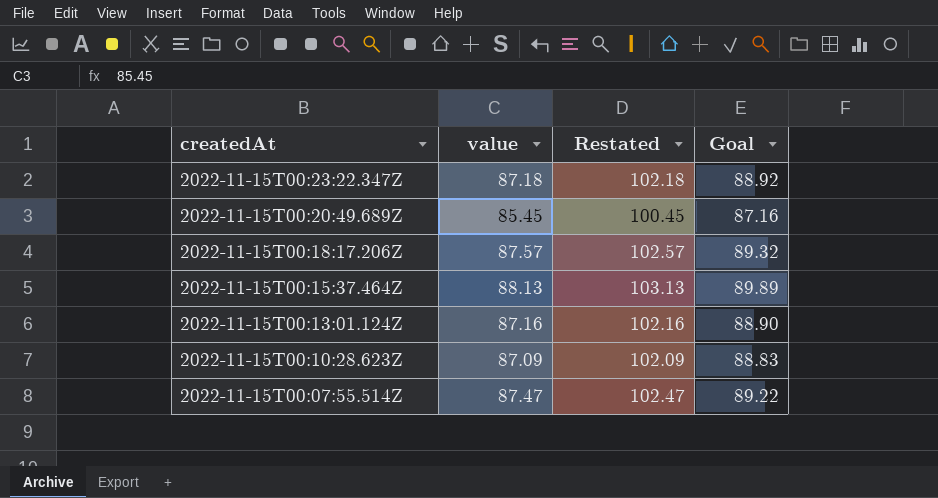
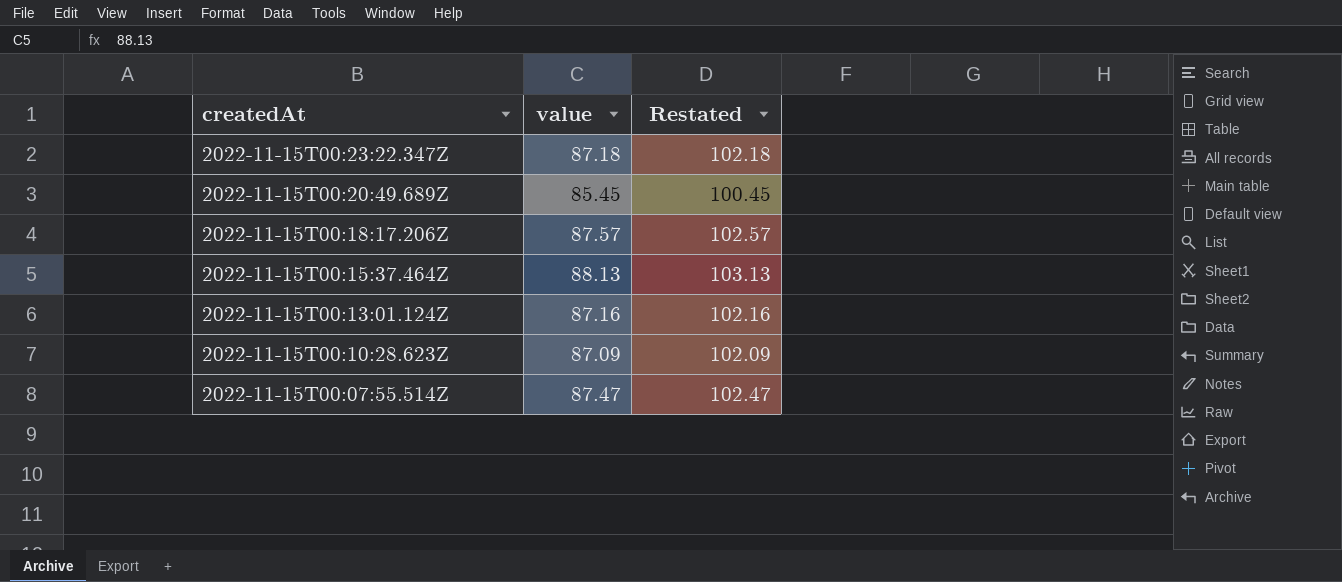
column Goal | formula: [value] * 1.02 -> none

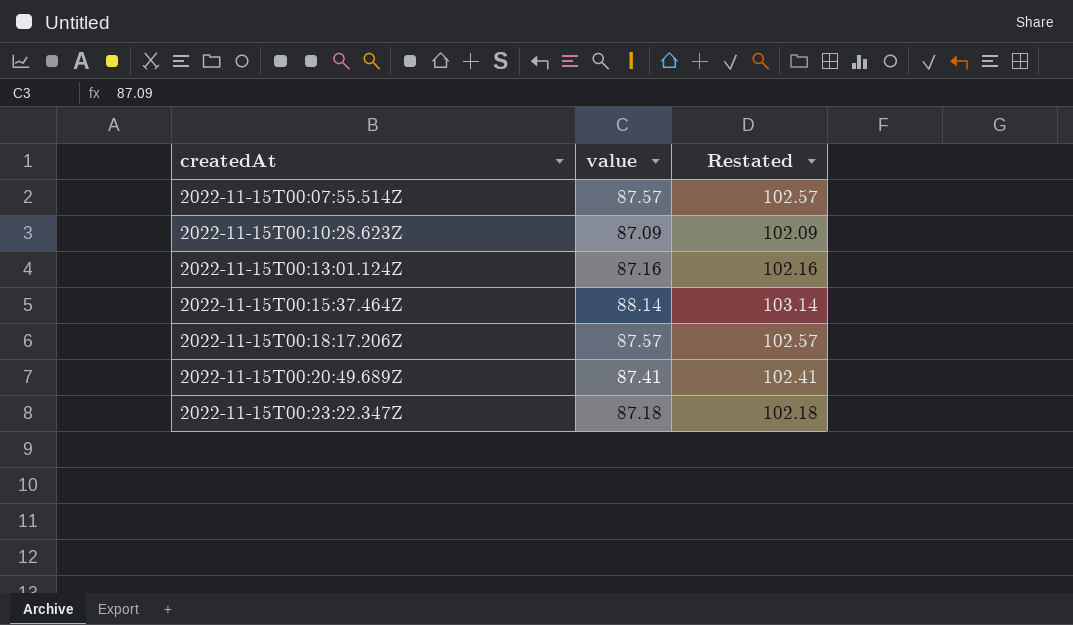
row order: createdAt descending -> createdAt ascending
2022-11-15T00:07:55.514Z | value: 87.47 -> 87.57
2022-11-15T00:07:55.514Z | Restated: 102.47 -> 102.57
2022-11-15T00:15:37.464Z | value: 88.13 -> 88.14
2022-11-15T00:15:37.464Z | Restated: 103.13 -> 103.14
2022-11-15T00:20:49.689Z | value: 85.45 -> 87.41
2022-11-15T00:20:49.689Z | Restated: 100.45 -> 102.41

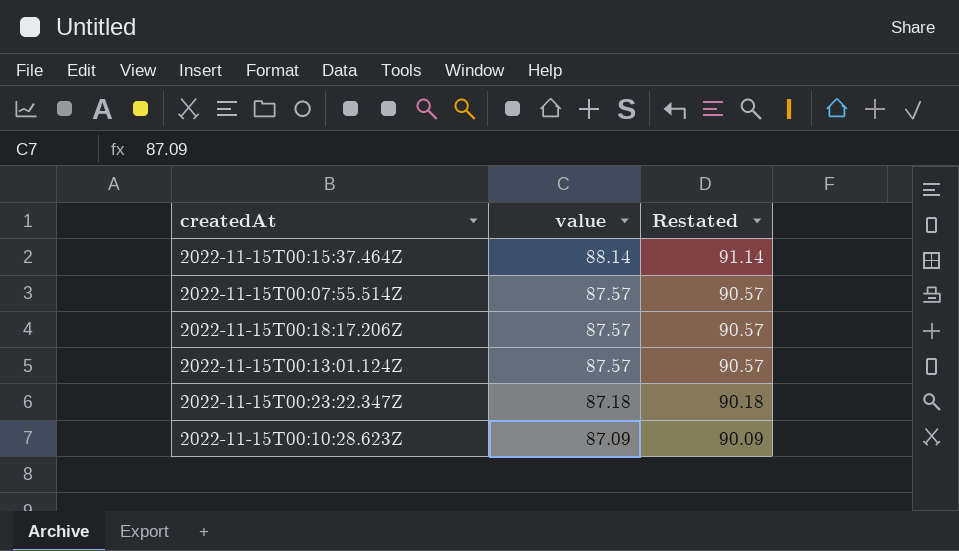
row order: createdAt ascending -> value descending
column Restated | formula: [value] + 15 -> [value] + 3
row 2022-11-15T00:20:49.689Z: 87.41 | 102.41 -> none
2022-11-15T00:13:01.124Z | value: 87.16 -> 87.57

